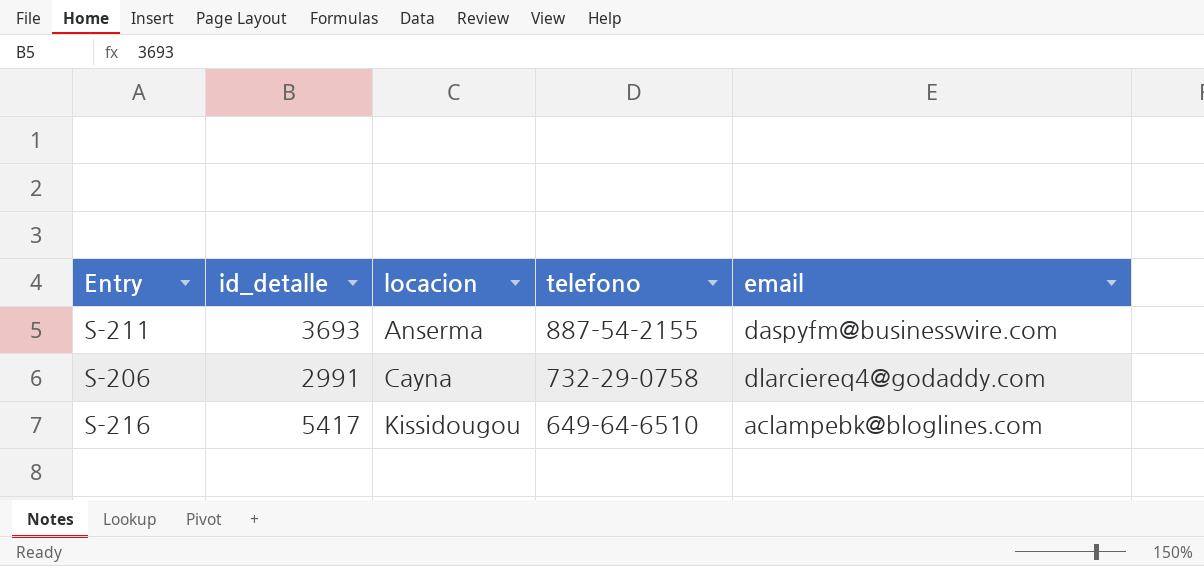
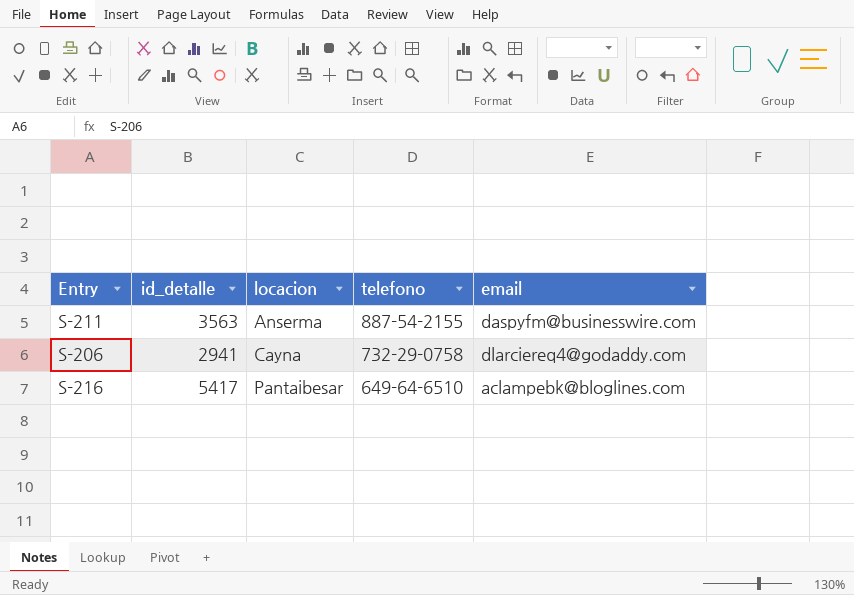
S-211 | id_detalle: 3693 -> 3563
S-206 | id_detalle: 2991 -> 2941
S-216 | locacion: Kissidougou -> Pantaibesar

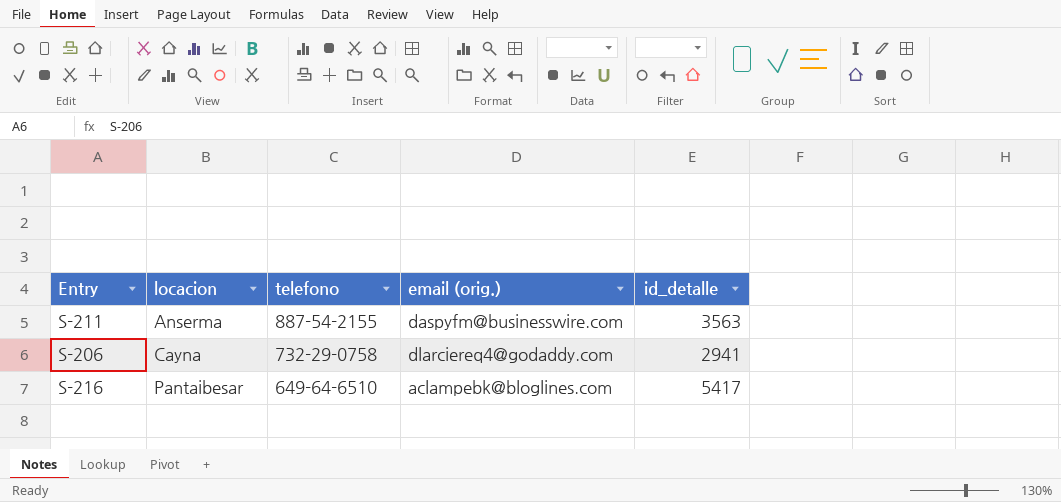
column name: email -> email (orig.)
column id_detalle | position: 2 -> 5

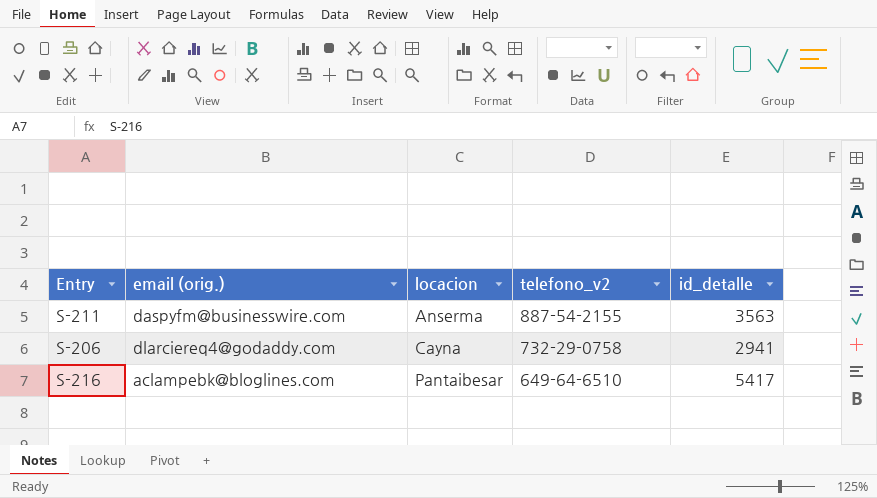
column email (orig.) | position: 4 -> 2
column name: telefono -> telefono_v2

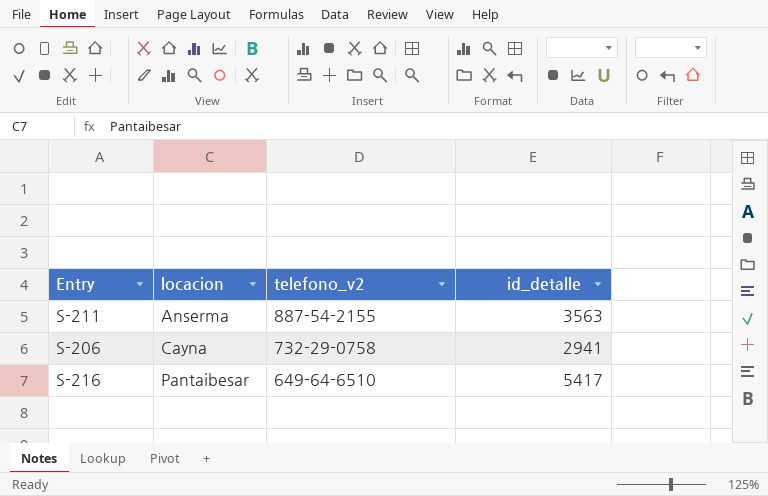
column email (orig.) | position: 2 -> none

